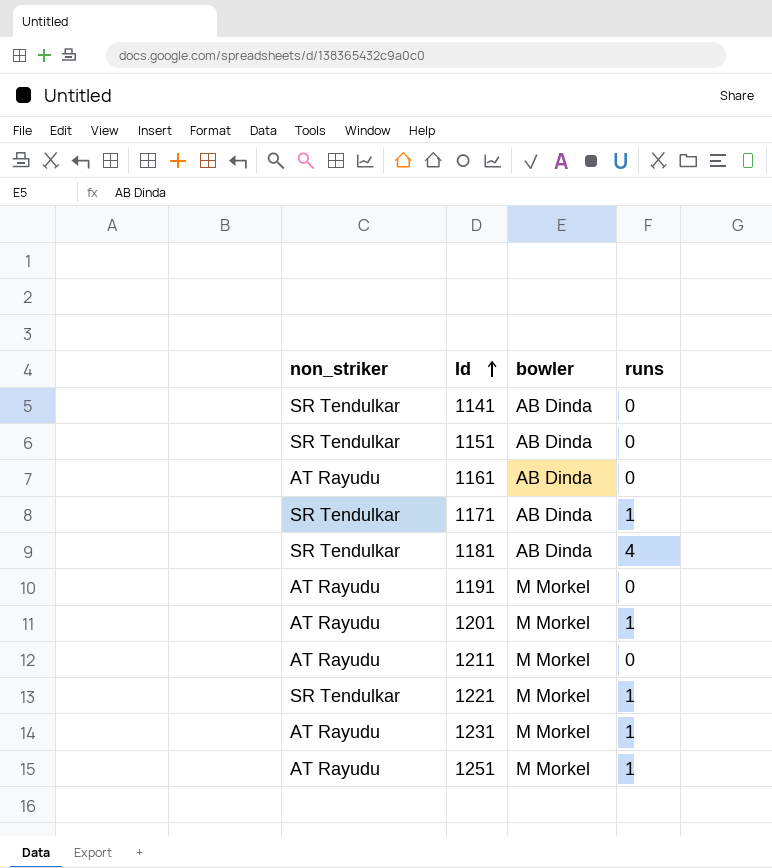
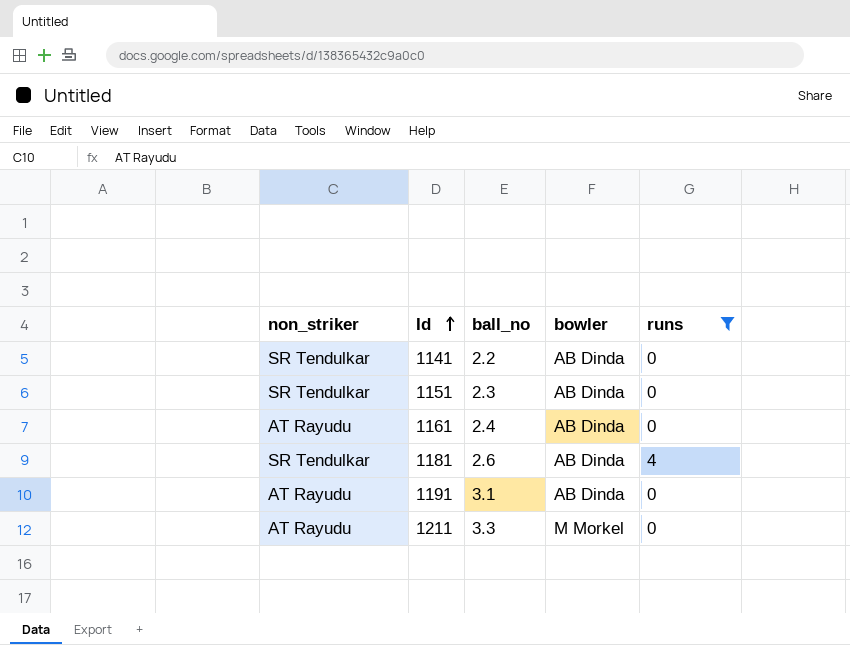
filter: none -> runs != 1
column ball_no | position: none -> 3
1191 | bowler: M Morkel -> AB Dinda

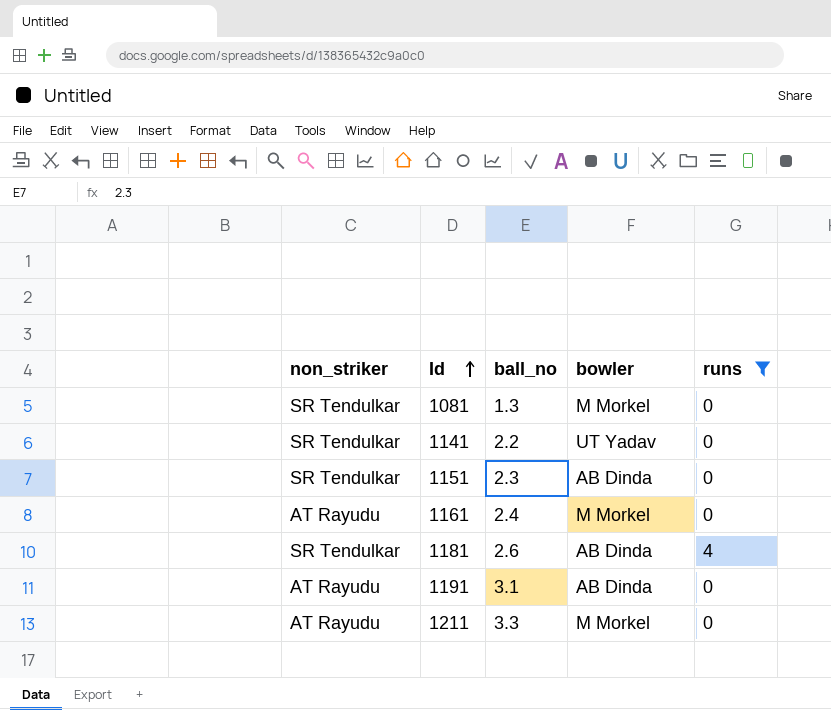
row 1081: none -> SR Tendulkar | 1.3 | M Morkel | 0
1141 | bowler: AB Dinda -> UT Yadav
1161 | bowler: AB Dinda -> M Morkel

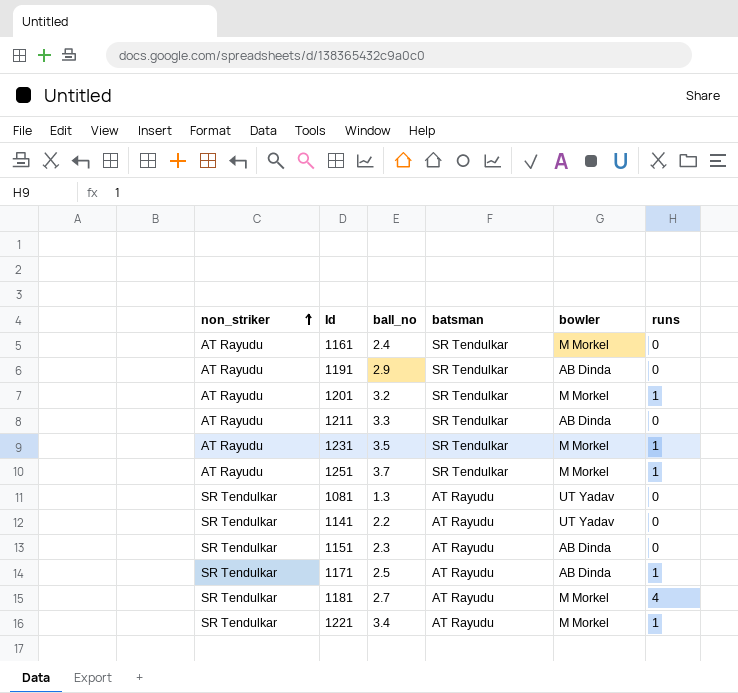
filter: runs != 1 -> none
row order: Id ascending -> non_striker ascending
column batsman | position: none -> 4
1191 | ball_no: 3.1 -> 2.9
1211 | bowler: M Morkel -> AB Dinda
1081 | bowler: M Morkel -> UT Yadav
1181 | ball_no: 2.6 -> 2.7
1181 | bowler: AB Dinda -> M Morkel

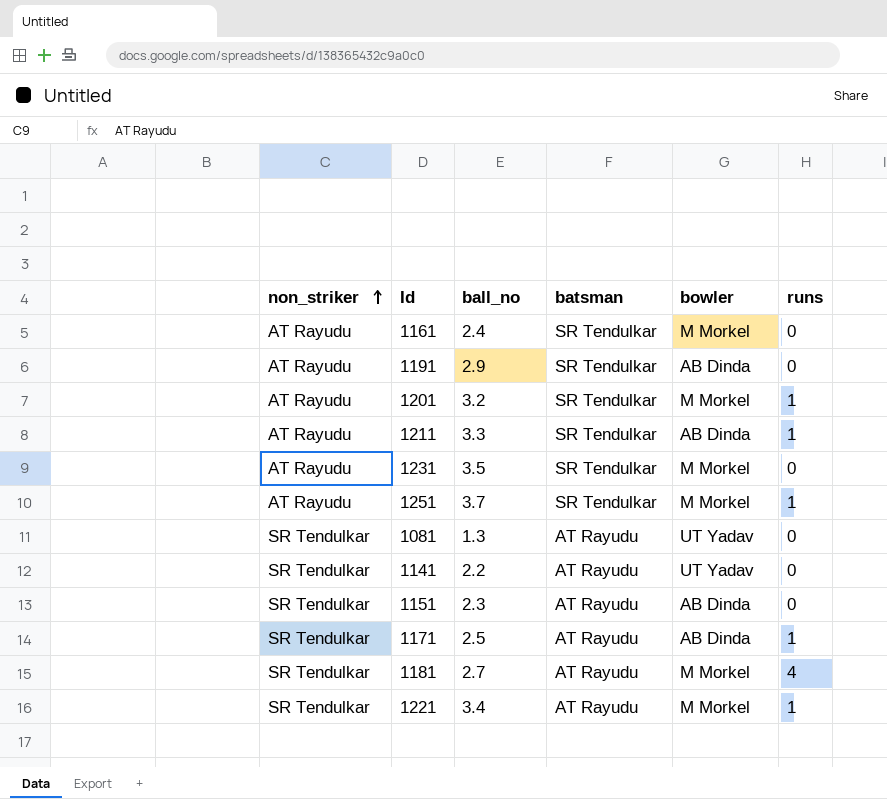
1211 | runs: 0 -> 1
1231 | runs: 1 -> 0

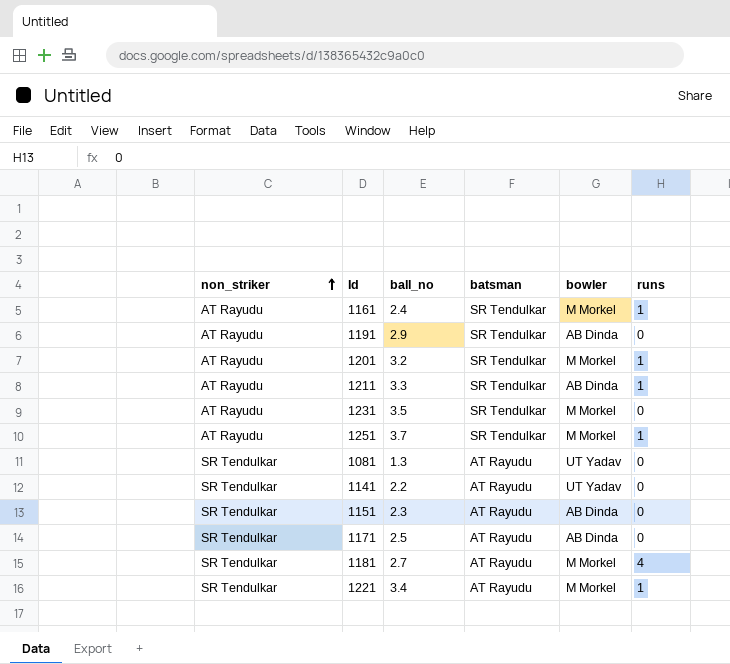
1161 | runs: 0 -> 1
1171 | runs: 1 -> 0

